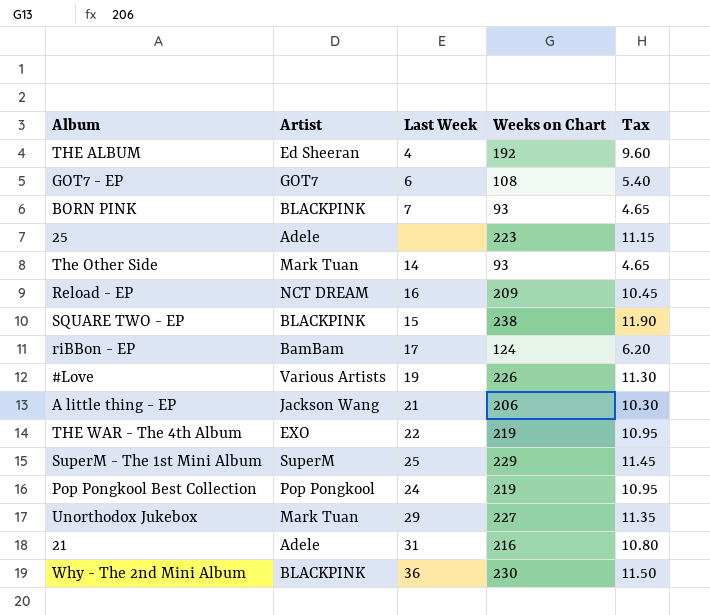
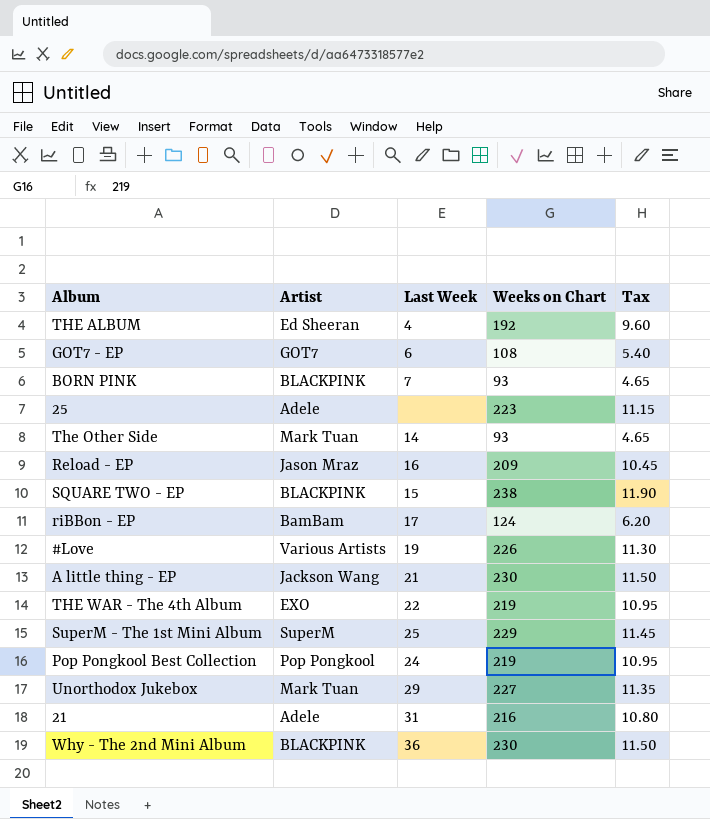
Reload - EP | Artist: NCT DREAM -> Jason Mraz
A little thing - EP | Weeks on Chart: 206 -> 230
A little thing - EP | Tax: 10.30 -> 11.50

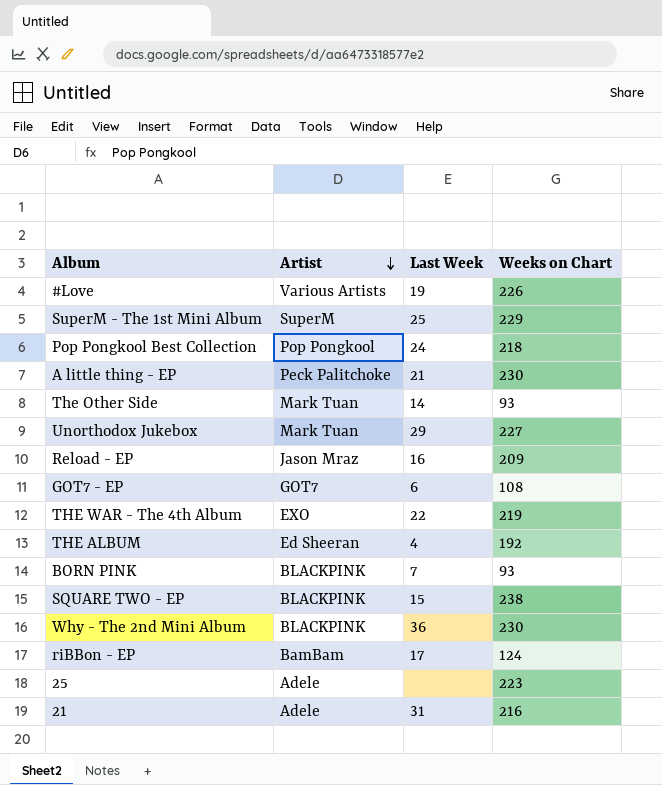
row order: none -> Artist descending
column Tax | formula: [Weeks on Chart] * 0.05 -> none
Pop Pongkool Best Collection | Weeks on Chart: 219 -> 218
A little thing - EP | Artist: Jackson Wang -> Peck Palitchoke

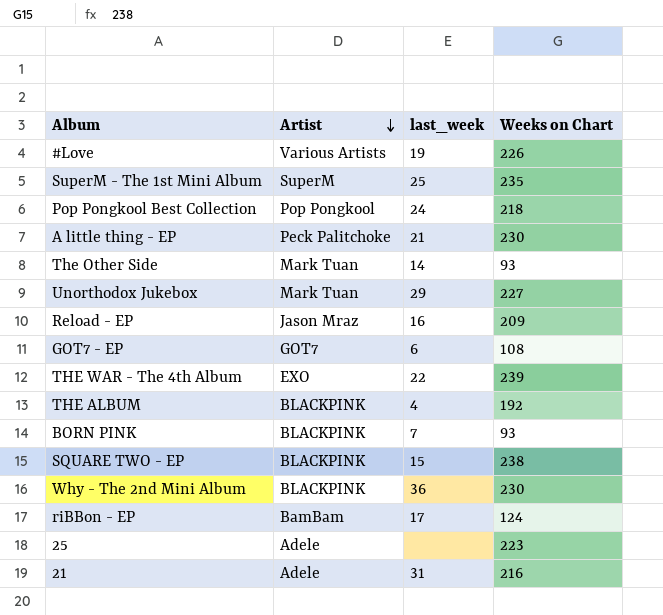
column name: Last Week -> last_week
SuperM - The 1st Mini Album | Weeks on Chart: 229 -> 235
THE WAR - The 4th Album | Weeks on Chart: 219 -> 239
THE ALBUM | Artist: Ed Sheeran -> BLACKPINK

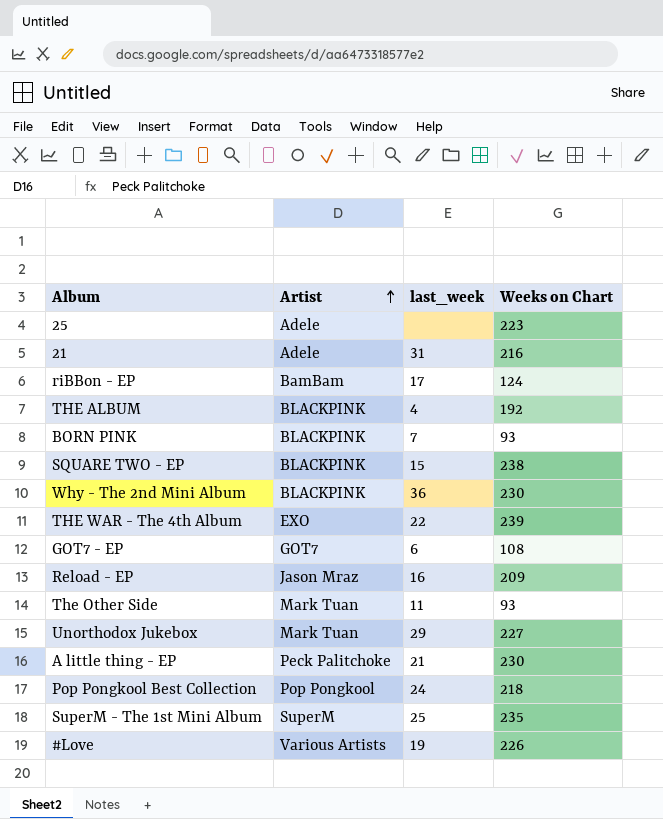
row order: Artist descending -> Artist ascending
The Other Side | last_week: 14 -> 11

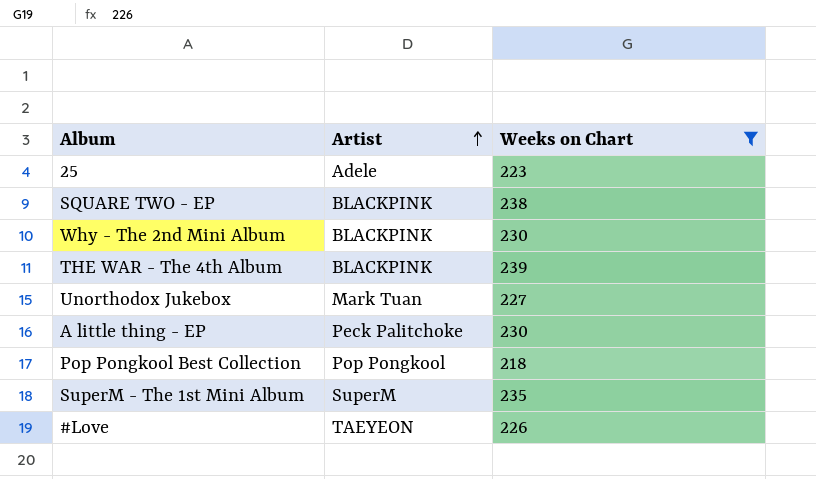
filter: none -> Weeks on Chart >= 218
column last_week | position: 3 -> none
THE WAR - The 4th Album | Artist: EXO -> BLACKPINK
#Love | Artist: Various Artists -> TAEYEON

